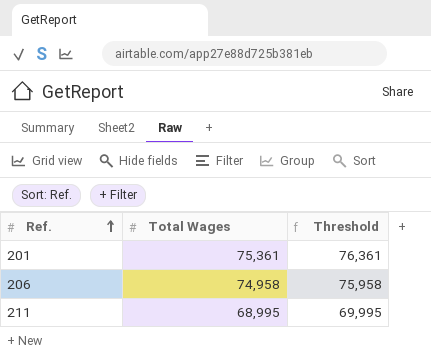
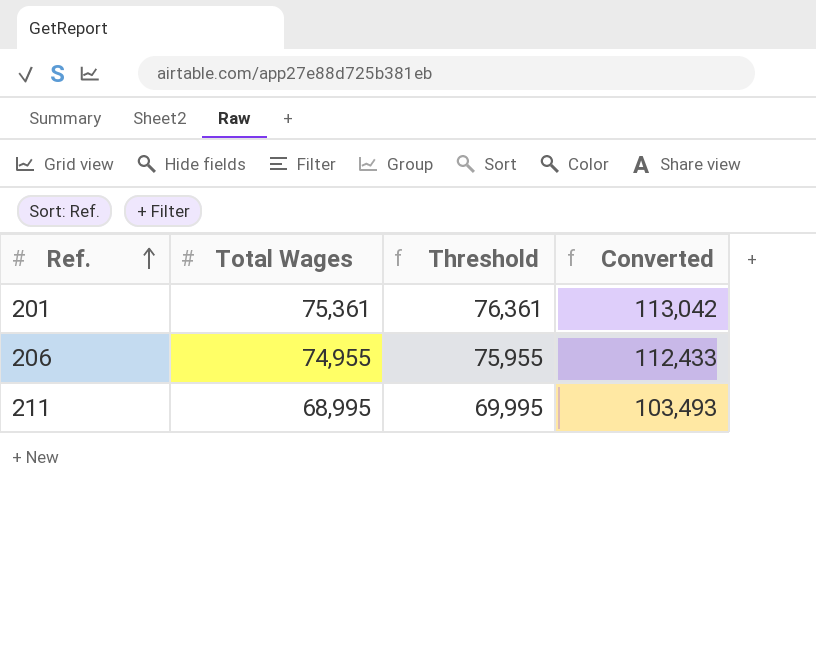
column Converted | formula: none -> [Total Wages] * 1.5
206 | Total Wages: 74,958 -> 74,955
206 | Threshold: 75,958 -> 75,955

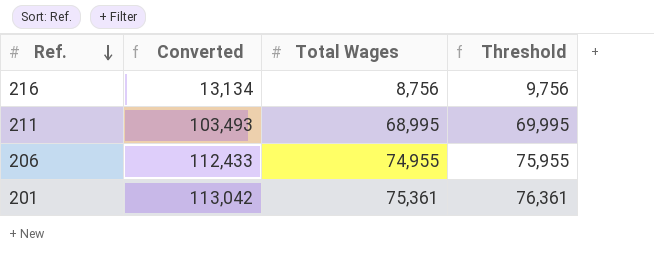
row order: Ref. ascending -> Ref. descending
column Converted | position: 4 -> 2
row 216: none -> 13,134 | 8,756 | 9,756

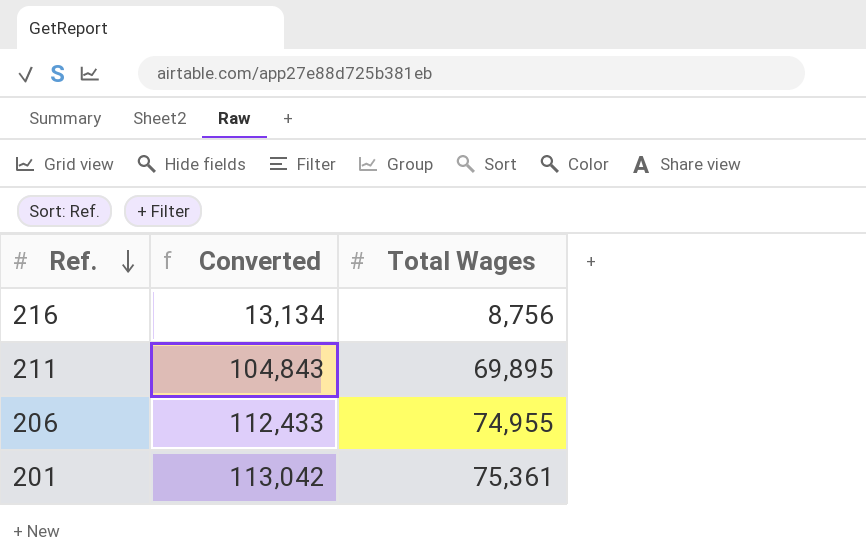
column Threshold | formula: [Total Wages] + 1000 -> none
211 | Converted: 103,493 -> 104,843
211 | Total Wages: 68,995 -> 69,895

